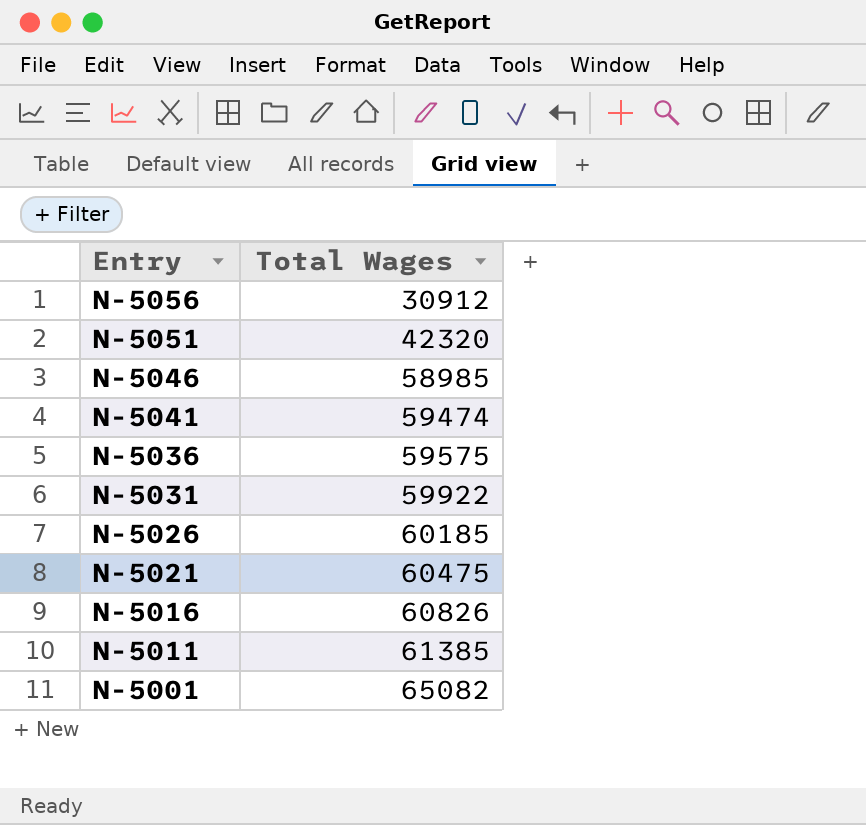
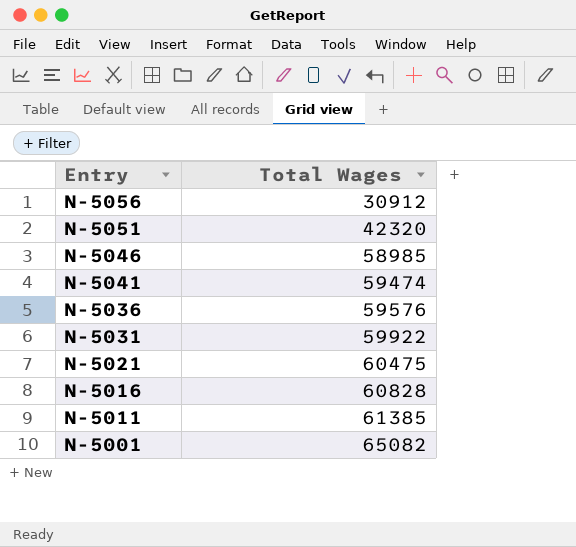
row N-5026: 60185 -> none
N-5036 | Total Wages: 59575 -> 59576
N-5016 | Total Wages: 60826 -> 60828

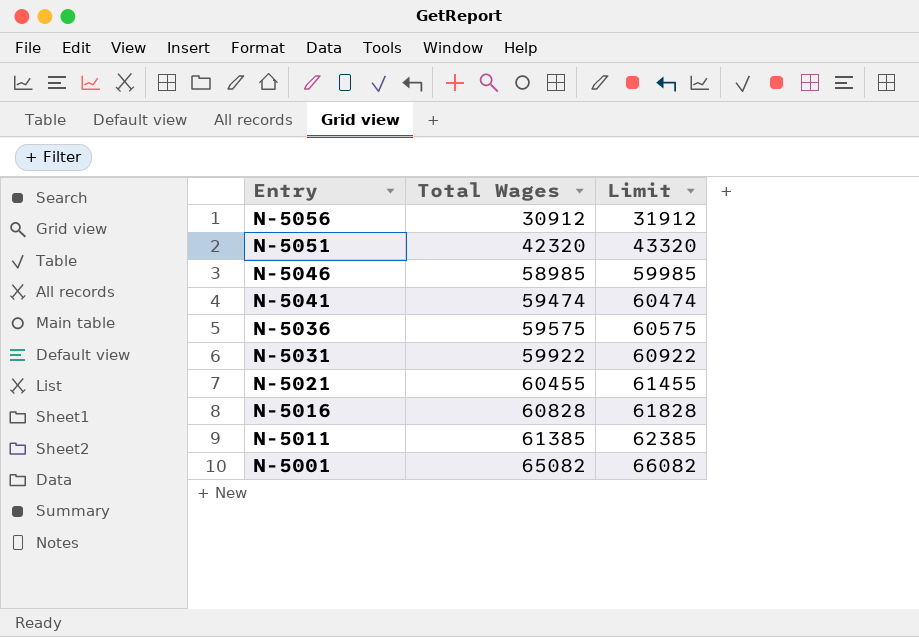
column Limit | formula: none -> [Total Wages] + 1000
N-5036 | Total Wages: 59576 -> 59575
N-5021 | Total Wages: 60475 -> 60455

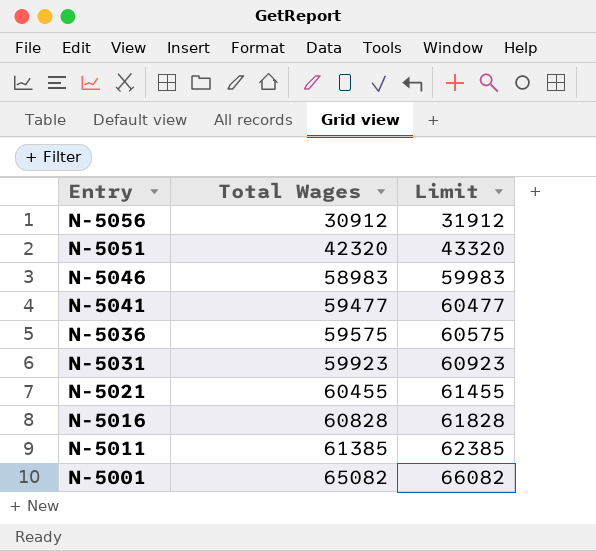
N-5046 | Total Wages: 58985 -> 58983
N-5046 | Limit: 59985 -> 59983
N-5041 | Total Wages: 59474 -> 59477
N-5041 | Limit: 60474 -> 60477
N-5031 | Total Wages: 59922 -> 59923
N-5031 | Limit: 60922 -> 60923

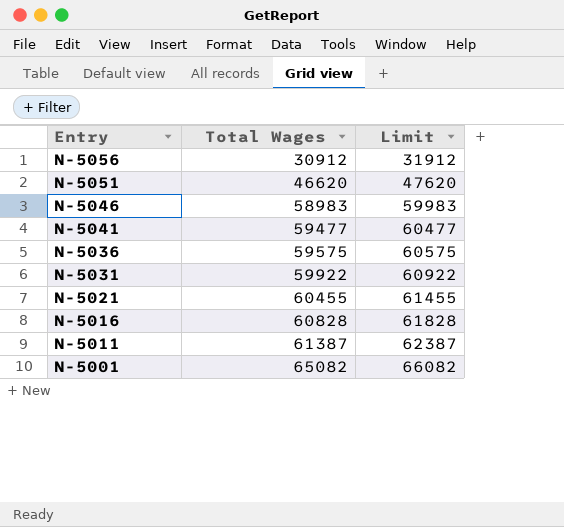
N-5051 | Total Wages: 42320 -> 46620
N-5051 | Limit: 43320 -> 47620
N-5031 | Total Wages: 59923 -> 59922
N-5031 | Limit: 60923 -> 60922
N-5011 | Total Wages: 61385 -> 61387
N-5011 | Limit: 62385 -> 62387

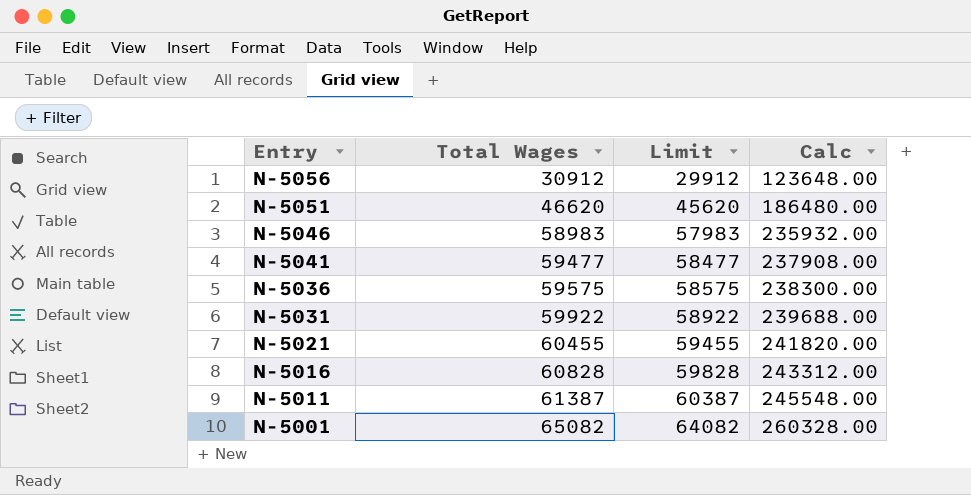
column Limit | formula: [Total Wages] + 1000 -> [Total Wages] - 1000
column Calc | formula: none -> [Total Wages] * 4

